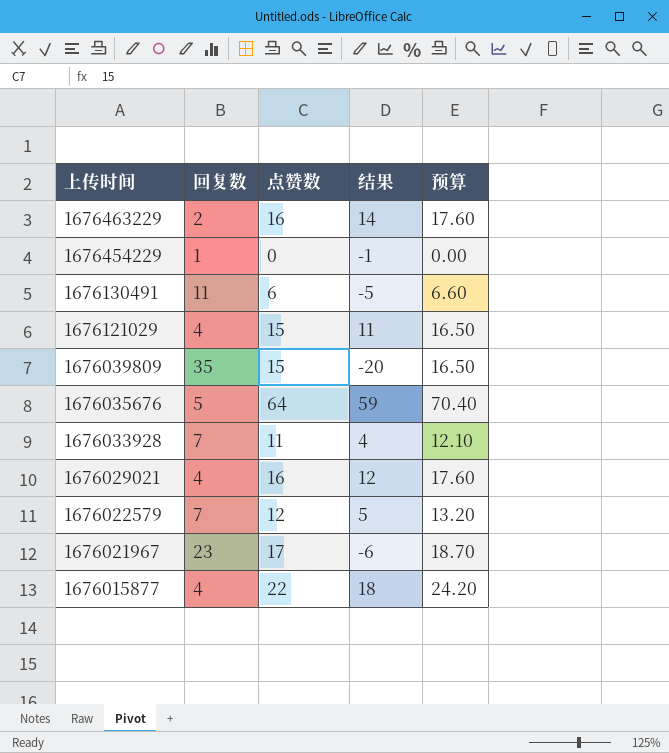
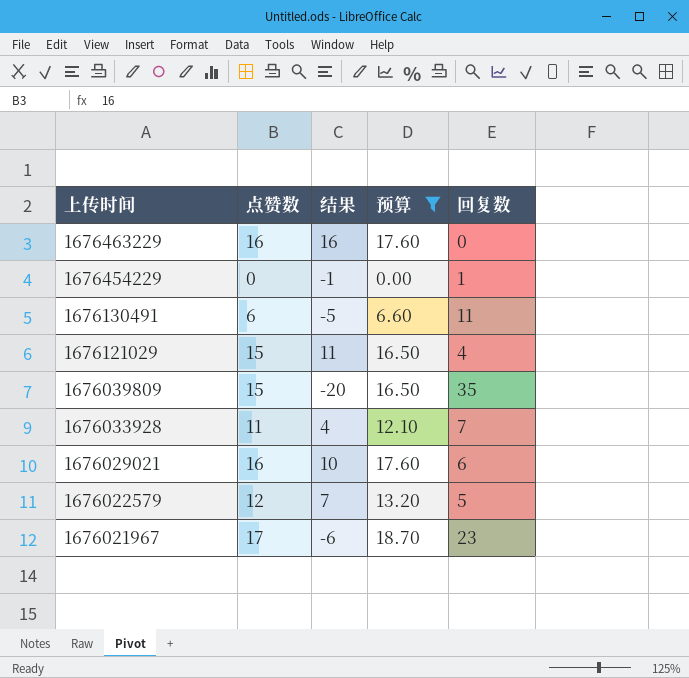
filter: none -> 预算 <= 18.70
column 回复数 | position: 2 -> 5
1676463229 | 结果: 14 -> 16
1676463229 | 回复数: 2 -> 0
1676029021 | 结果: 12 -> 10
1676029021 | 回复数: 4 -> 6
1676022579 | 结果: 5 -> 7
1676022579 | 回复数: 7 -> 5

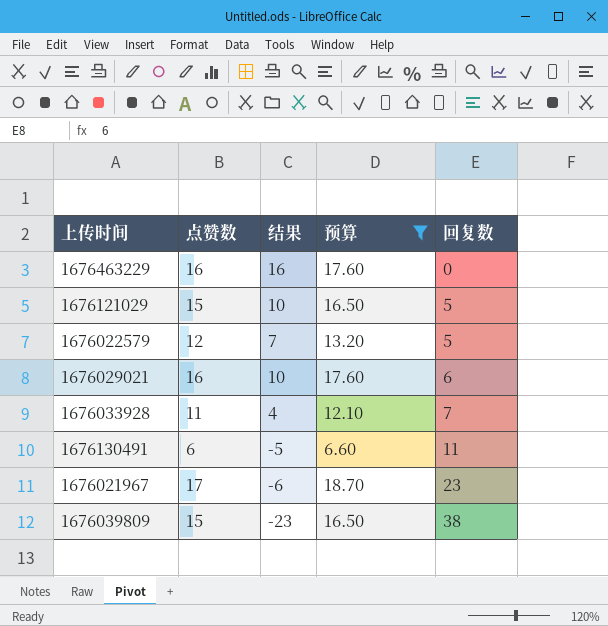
row order: 上传时间 descending -> 回复数 ascending
row 1676454229: 0 | -1 | 0.00 | 1 -> none
1676121029 | 结果: 11 -> 10
1676121029 | 回复数: 4 -> 5
1676039809 | 结果: -20 -> -23
1676039809 | 回复数: 35 -> 38

